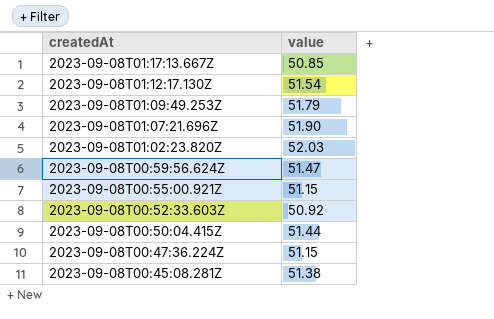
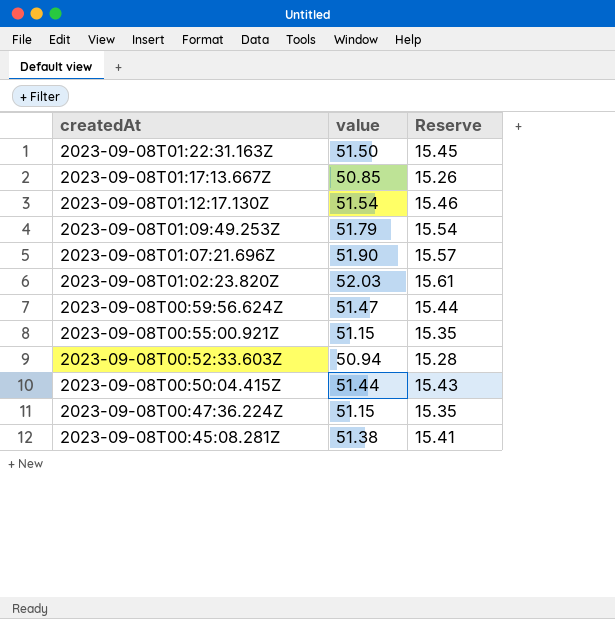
column Reserve | formula: none -> [value] * 0.3
row 2023-09-08T01:22:31.163Z: none -> 51.50 | 15.45
2023-09-08T00:52:33.603Z | value: 50.92 -> 50.94

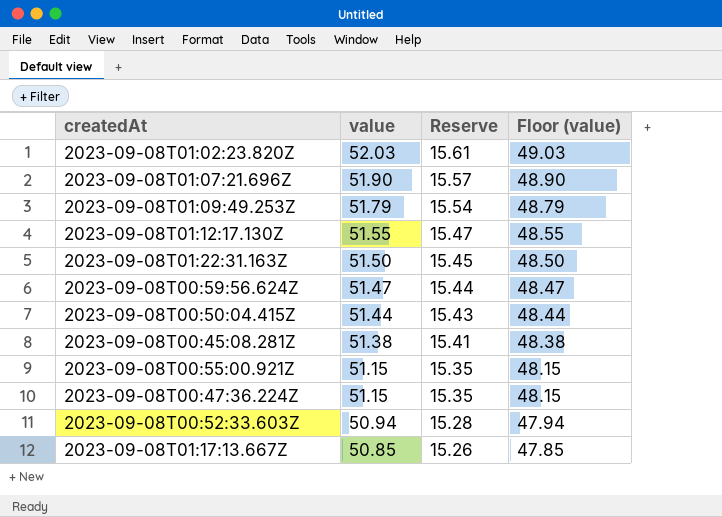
row order: createdAt descending -> value descending
column Floor (value) | formula: none -> [value] - 3
2023-09-08T01:12:17.130Z | value: 51.54 -> 51.55
2023-09-08T01:12:17.130Z | Reserve: 15.46 -> 15.47

